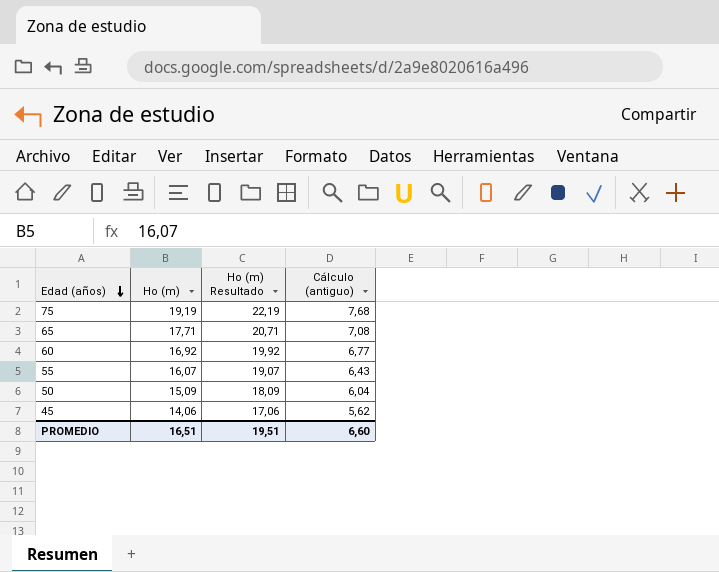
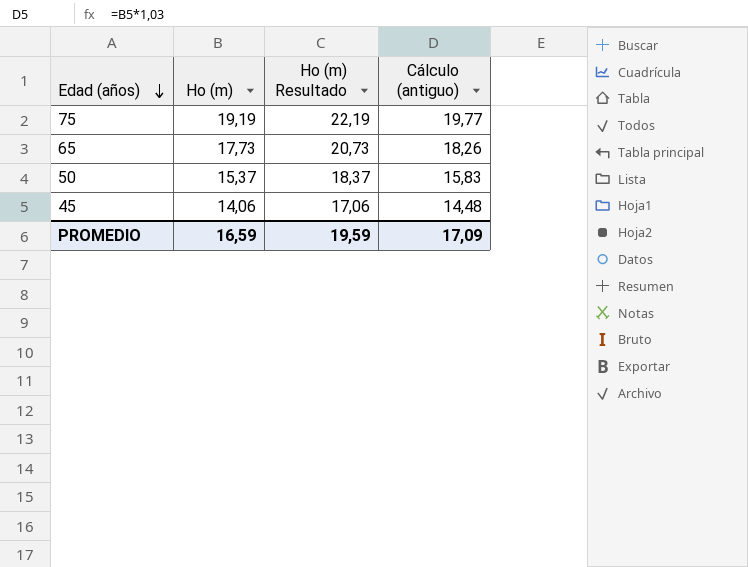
column Cálculo (antiguo) | formula: [Ho (m)] * 0,4 -> [Ho (m)] * 1,03
row 60: 16,92 | 19,92 | 6,77 -> none
row 55: 16,07 | 19,07 | 6,43 -> none
65 | Ho (m): 17,71 -> 17,73
65 | Ho (m) Resultado: 20,71 -> 20,73
50 | Ho (m): 15,09 -> 15,37
50 | Ho (m) Resultado: 18,09 -> 18,37
PROMEDIO | Ho (m): 16,51 -> 16,59
PROMEDIO | Ho (m) Resultado: 19,51 -> 19,59
PROMEDIO | Cálculo (antiguo): 6,60 -> 17,09

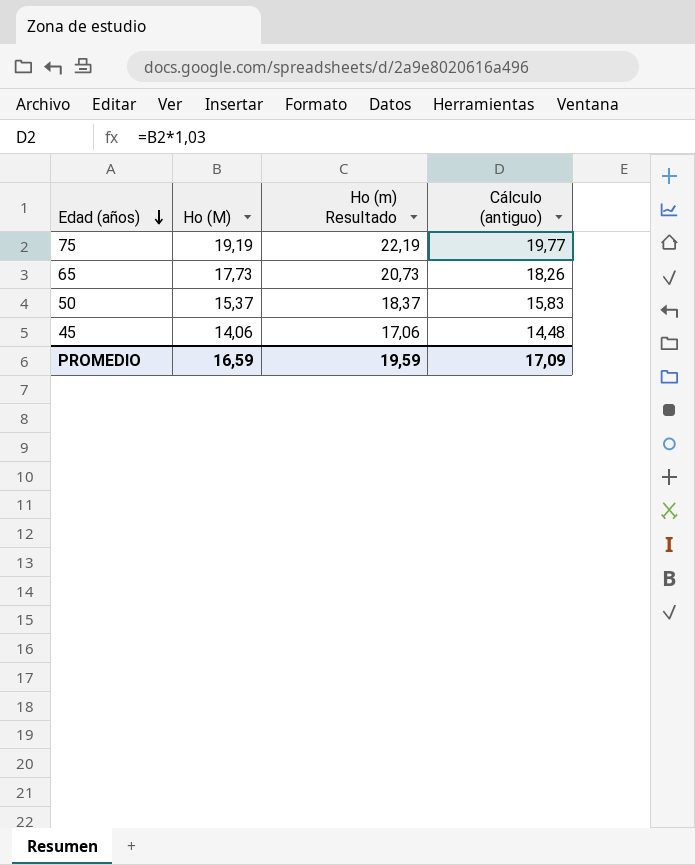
column name: Ho (m) -> Ho (M)

